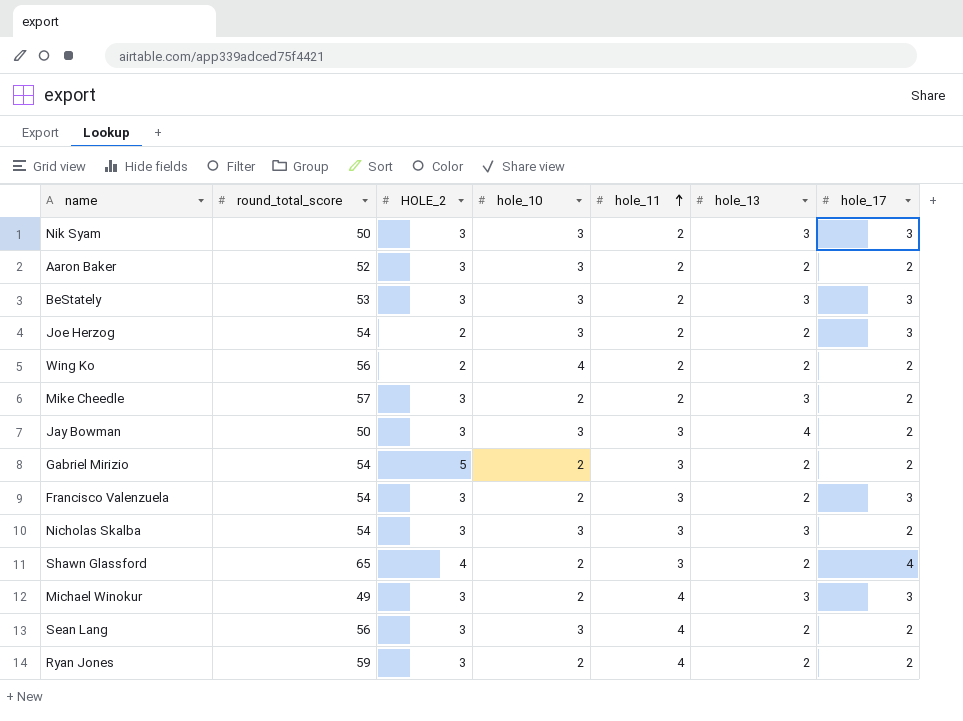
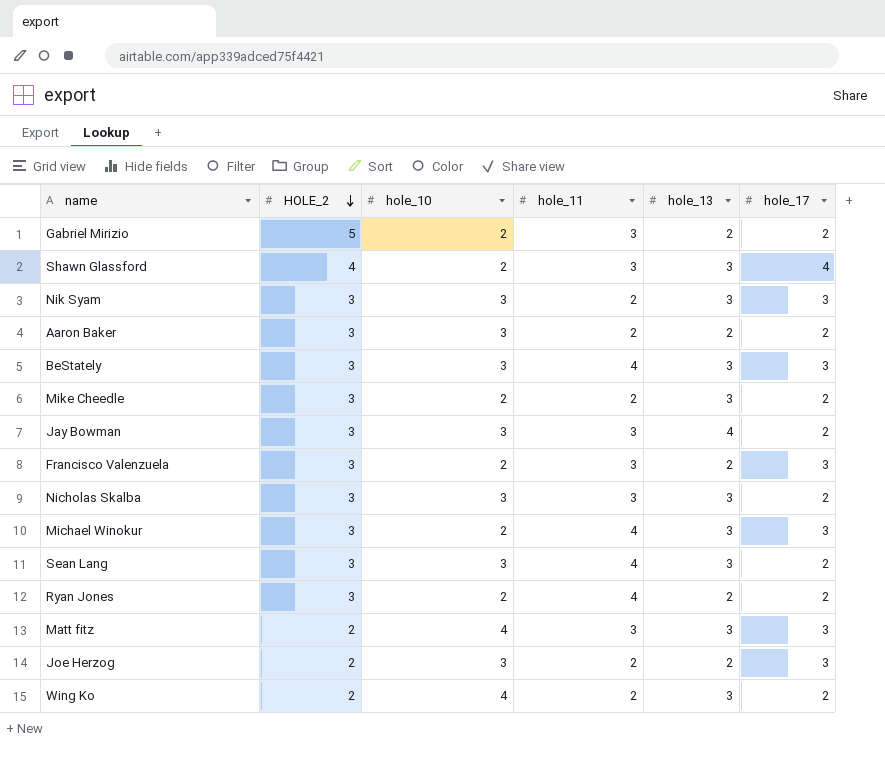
row order: hole_11 ascending -> HOLE_2 descending
column round_total_score | position: 2 -> none
Shawn Glassford | hole_13: 2 -> 3
BeStately | hole_11: 2 -> 4
Sean Lang | hole_13: 2 -> 3
row Matt fitz: none -> 2 | 4 | 3 | 3 | 3
Wing Ko | hole_13: 2 -> 3

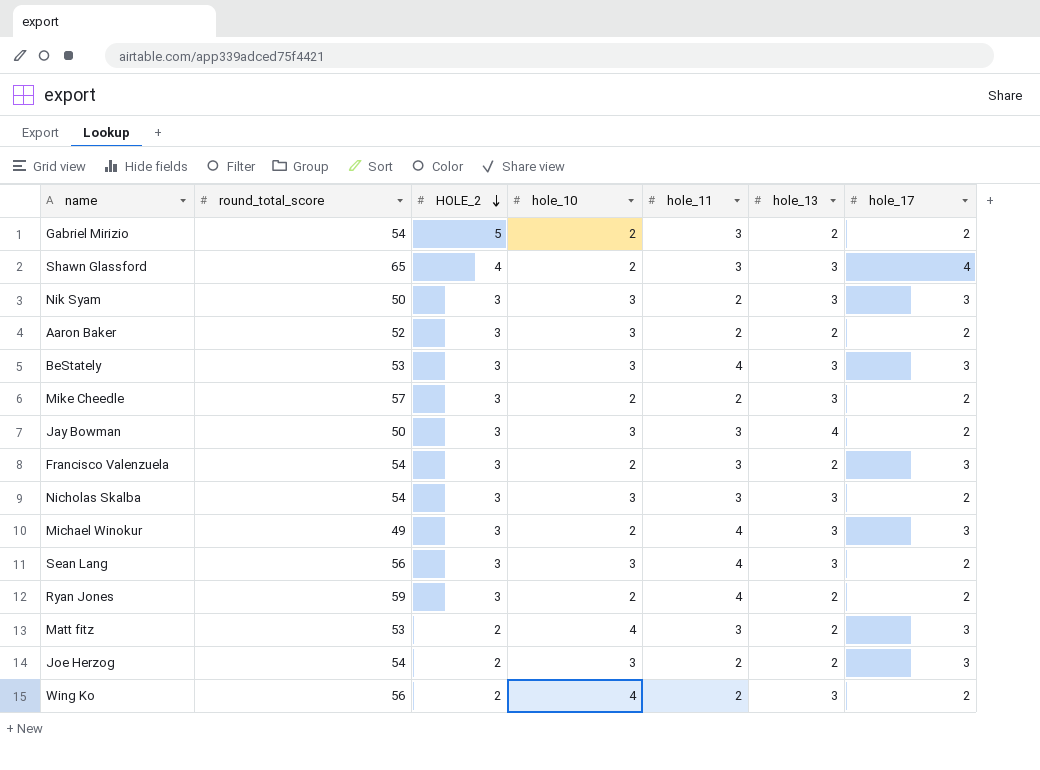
column round_total_score | position: none -> 2
Matt fitz | hole_13: 3 -> 2

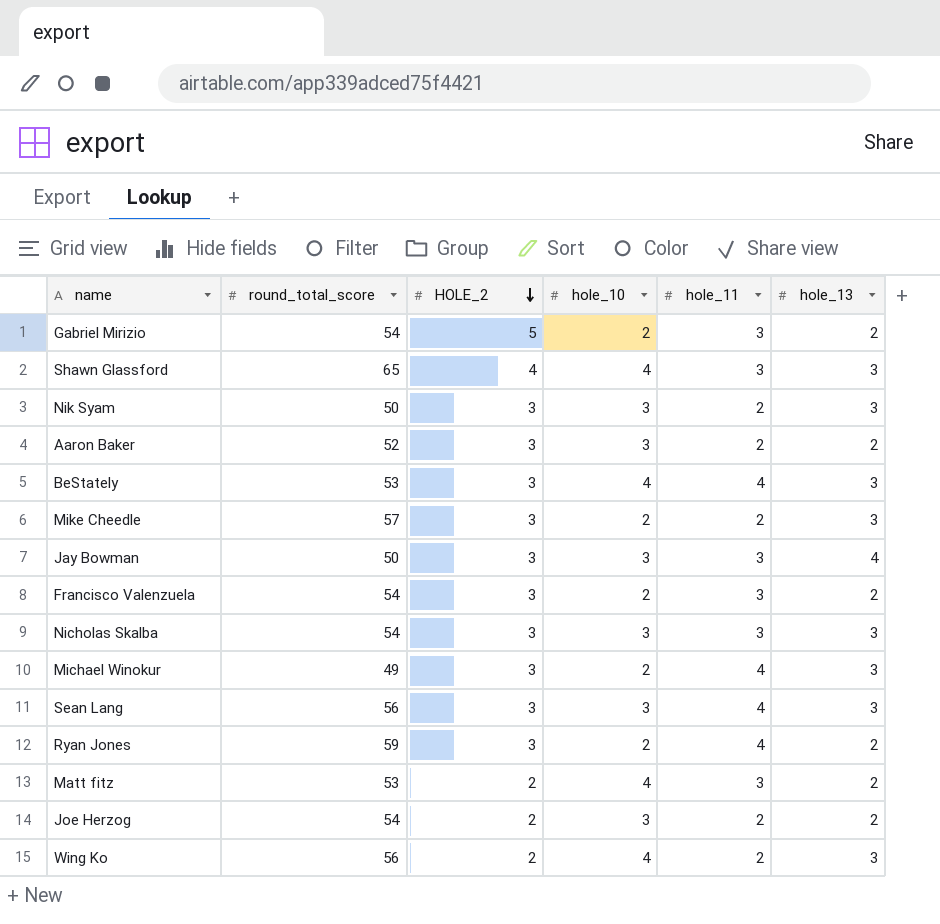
column hole_17 | position: 7 -> none
Shawn Glassford | hole_10: 2 -> 4
BeStately | hole_10: 3 -> 4

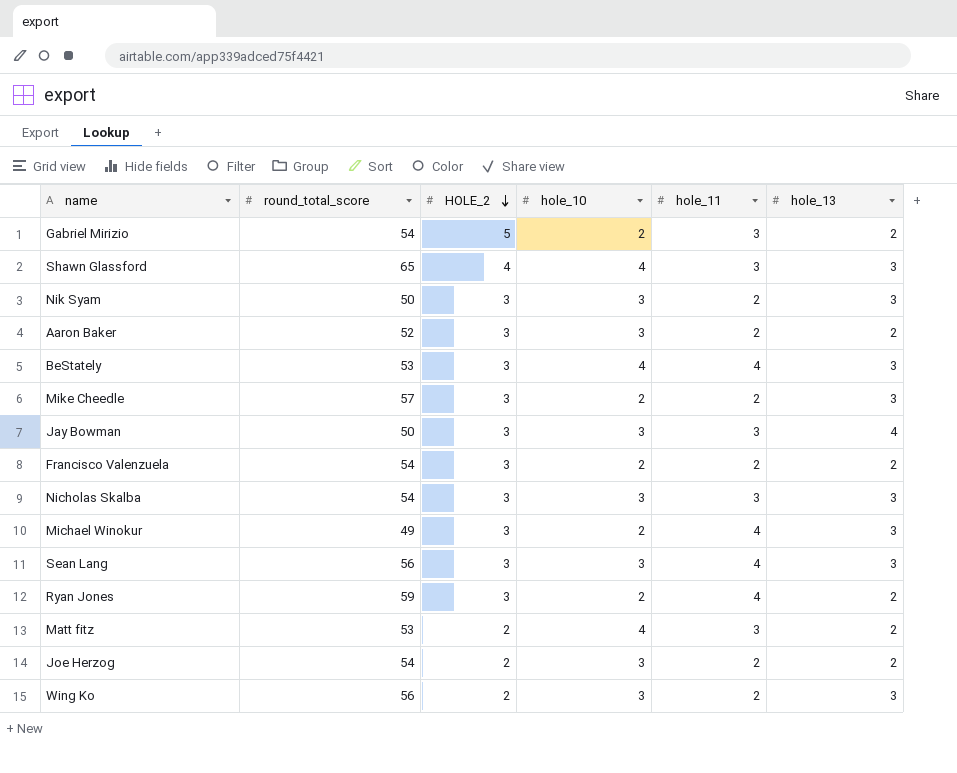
Francisco Valenzuela | hole_11: 3 -> 2
Wing Ko | hole_10: 4 -> 3

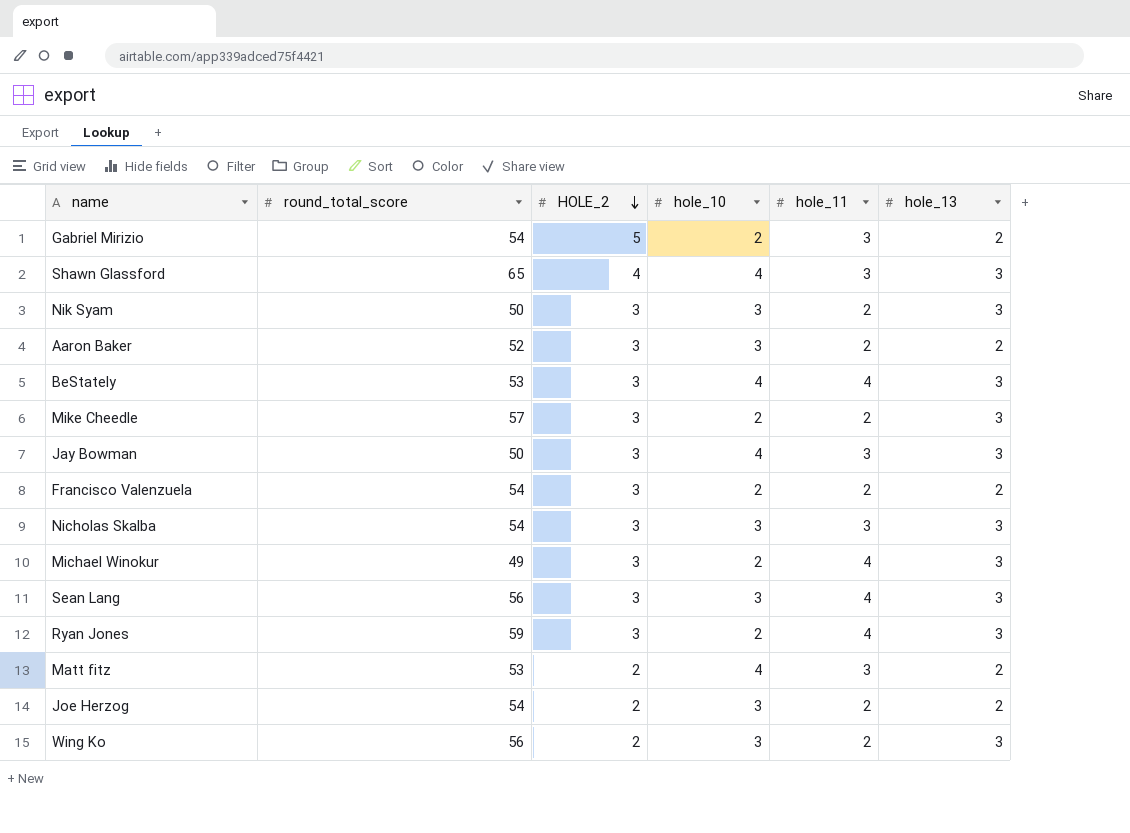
Jay Bowman | hole_10: 3 -> 4
Jay Bowman | hole_13: 4 -> 3
Ryan Jones | hole_13: 2 -> 3

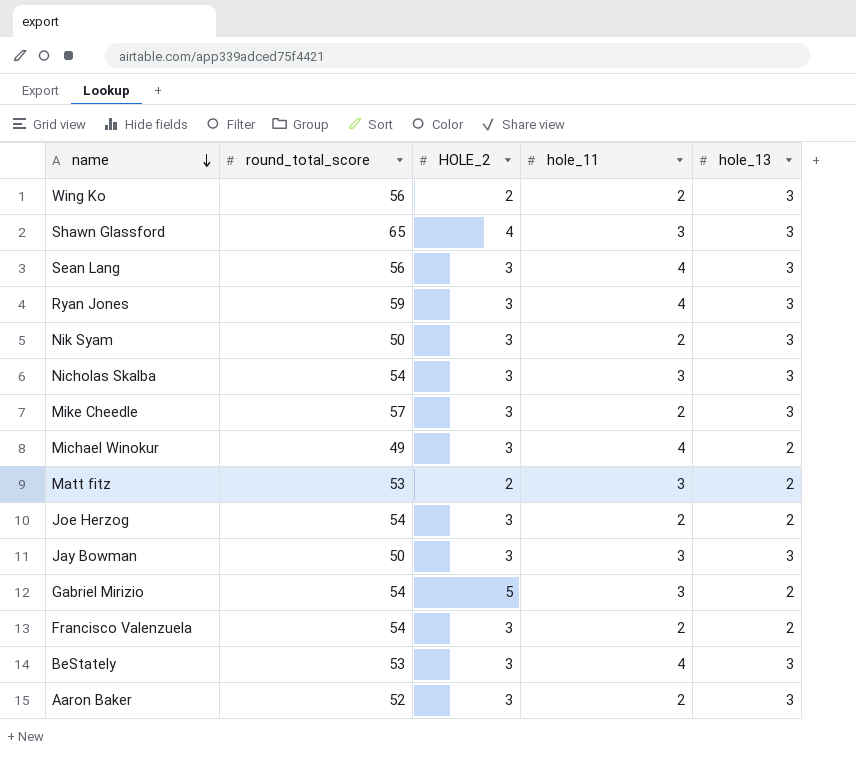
row order: HOLE_2 descending -> name descending
column hole_10 | position: 4 -> none
Michael Winokur | hole_13: 3 -> 2
Joe Herzog | HOLE_2: 2 -> 3
Aaron Baker | hole_13: 2 -> 3

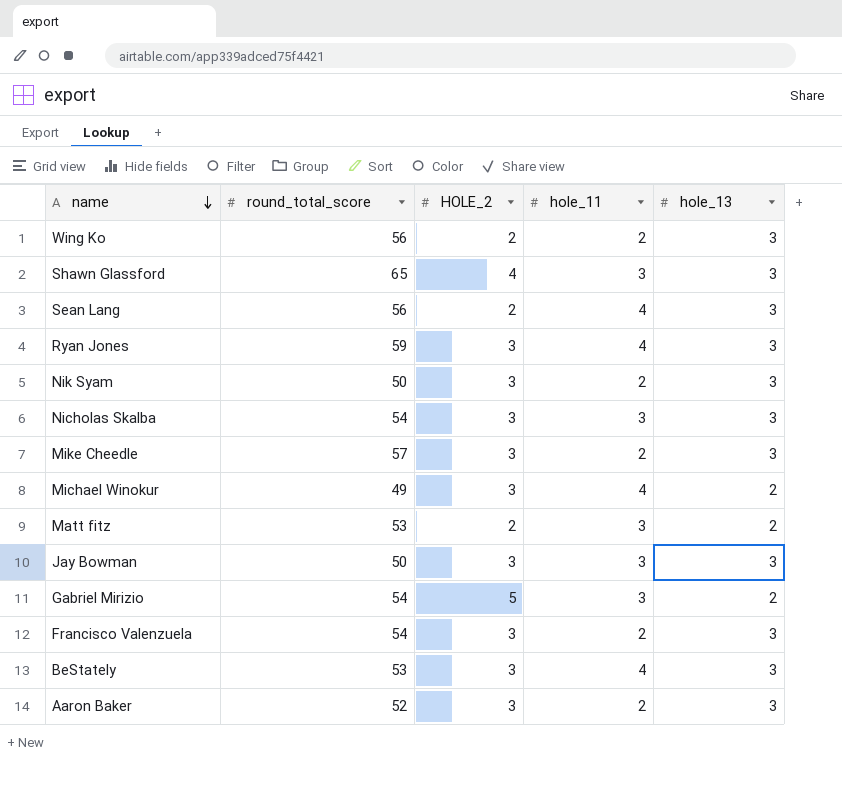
row Joe Herzog: 54 | 3 | 2 | 2 -> none
Sean Lang | HOLE_2: 3 -> 2
Francisco Valenzuela | hole_13: 2 -> 3

